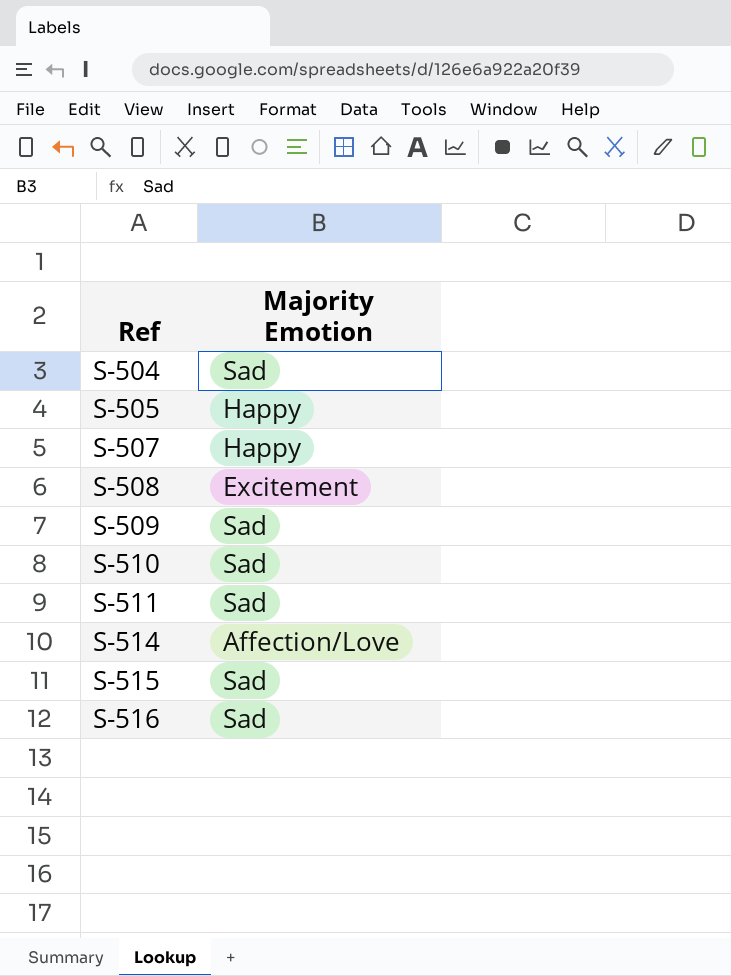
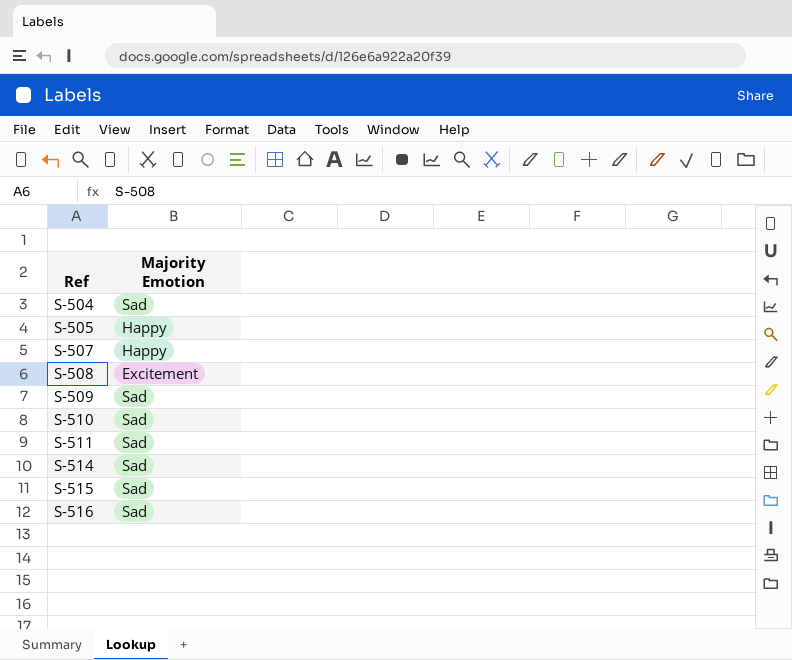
S-514 | Majority Emotion: Affection/Love -> Sad

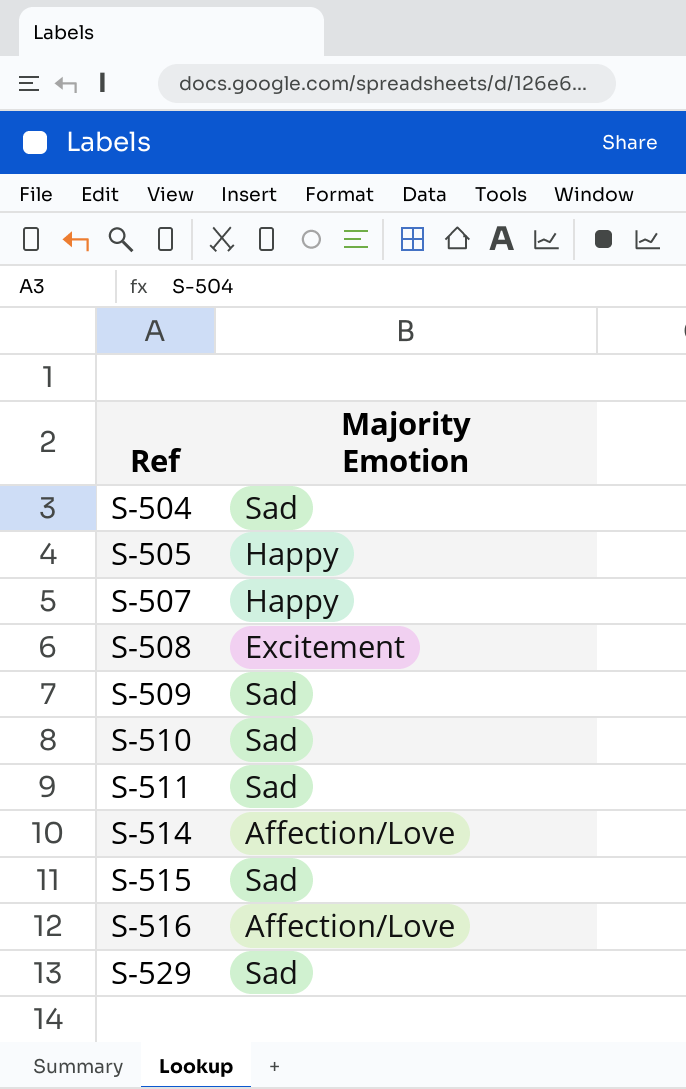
S-514 | Majority Emotion: Sad -> Affection/Love
S-516 | Majority Emotion: Sad -> Affection/Love
row S-529: none -> Sad

